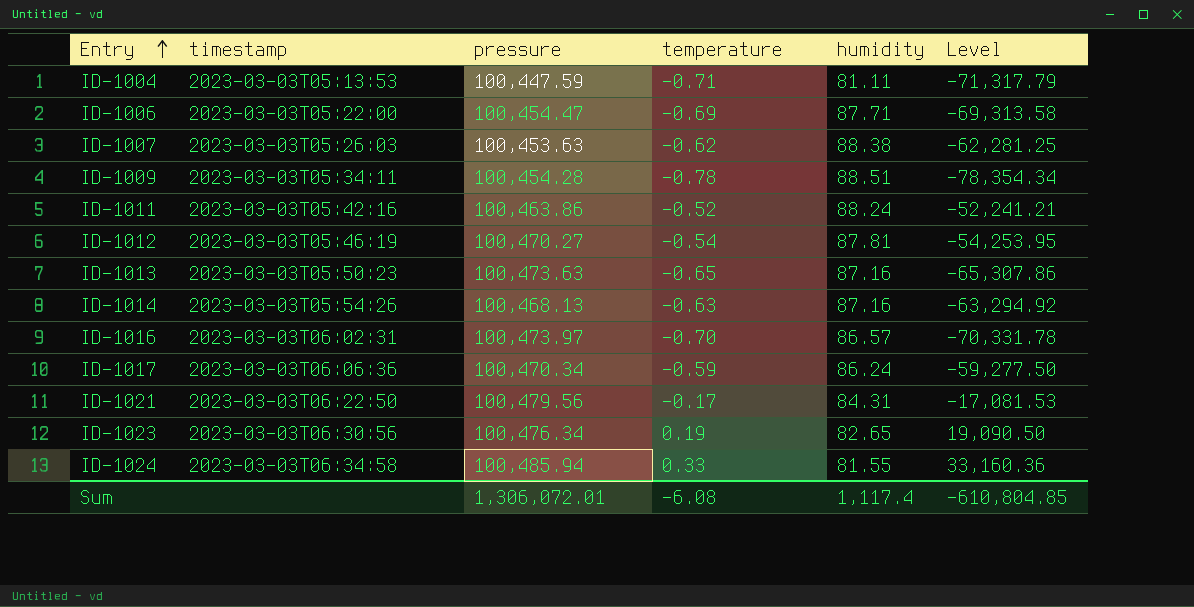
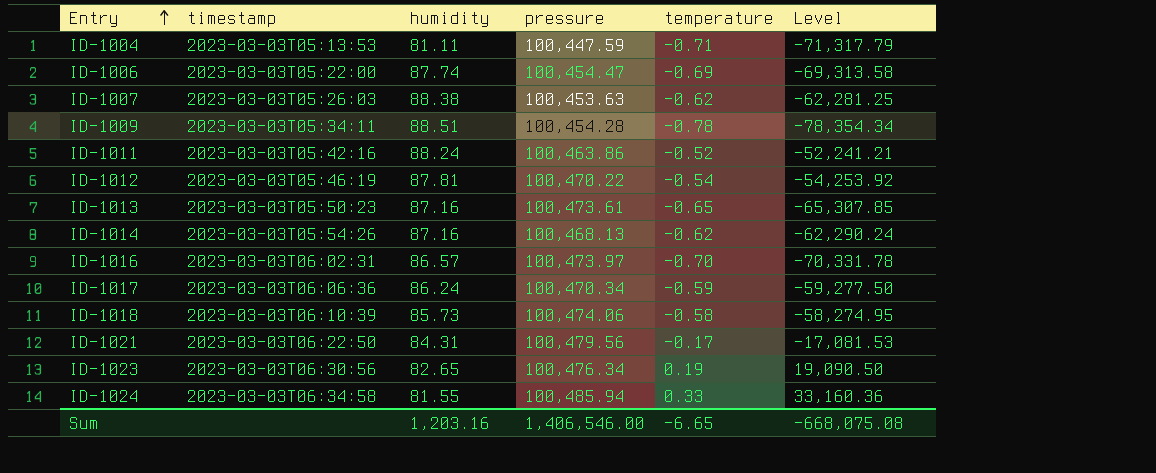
column humidity | position: 5 -> 3
ID-1006 | humidity: 87.71 -> 87.74
ID-1012 | pressure: 100,470.27 -> 100,470.22
ID-1012 | Level: -54,253.95 -> -54,253.92
ID-1013 | pressure: 100,473.63 -> 100,473.61
ID-1013 | Level: -65,307.86 -> -65,307.85
ID-1014 | temperature: -0.63 -> -0.62
ID-1014 | Level: -63,294.92 -> -62,290.24
row ID-1018: none -> 2023-03-03T06:10:39 | 85.73 | 100,474.06 | -0.58 | -58,274.95
Sum | humidity: 1,117.4 -> 1,203.16
Sum | pressure: 1,306,072.01 -> 1,406,546.00
Sum | temperature: -6.08 -> -6.65
Sum | Level: -610,804.85 -> -668,075.08

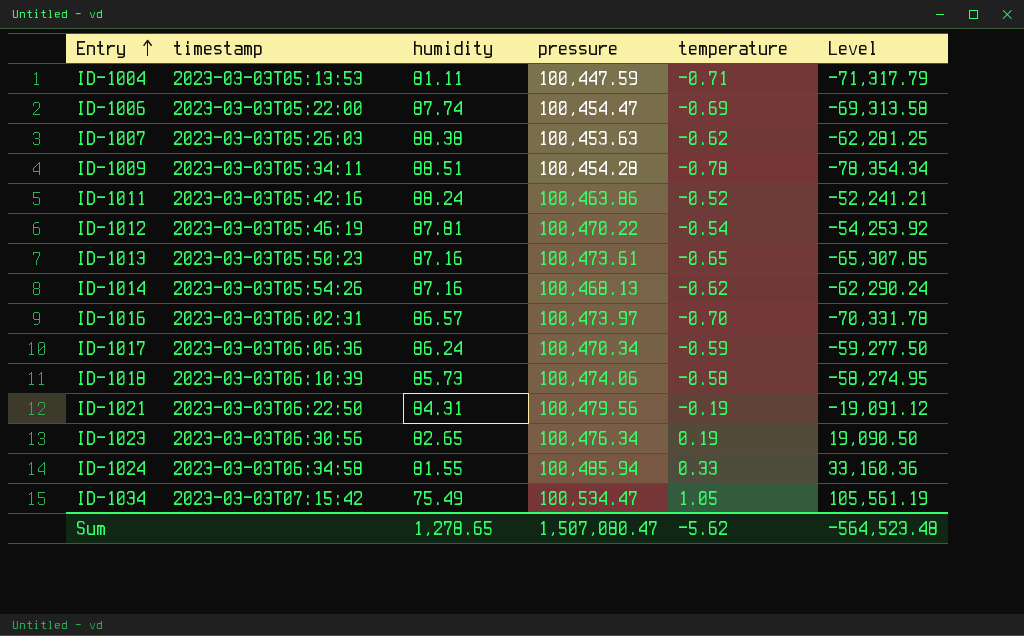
ID-1021 | temperature: -0.17 -> -0.19
ID-1021 | Level: -17,081.53 -> -19,091.12
row ID-1034: none -> 2023-03-03T07:15:42 | 75.49 | 100,534.47 | 1.05 | 105,561.19
Sum | humidity: 1,203.16 -> 1,278.65
Sum | pressure: 1,406,546.00 -> 1,507,080.47
Sum | temperature: -6.65 -> -5.62
Sum | Level: -668,075.08 -> -564,523.48

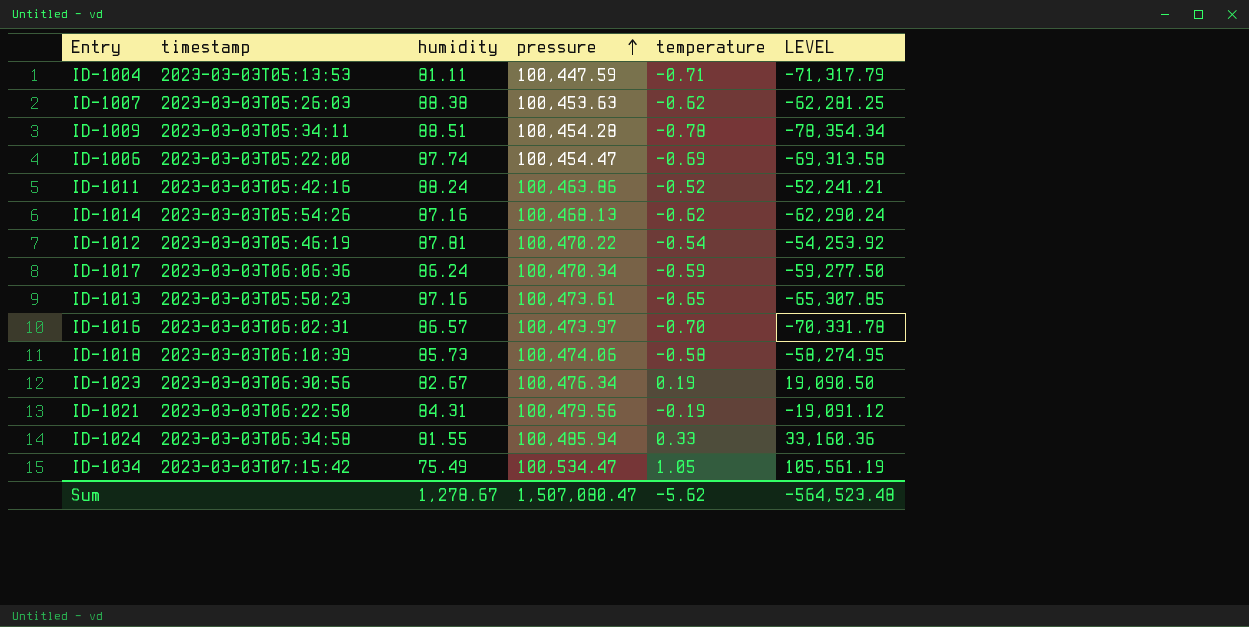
row order: Entry ascending -> pressure ascending
column name: Level -> LEVEL
ID-1023 | humidity: 82.65 -> 82.67
Sum | humidity: 1,278.65 -> 1,278.67

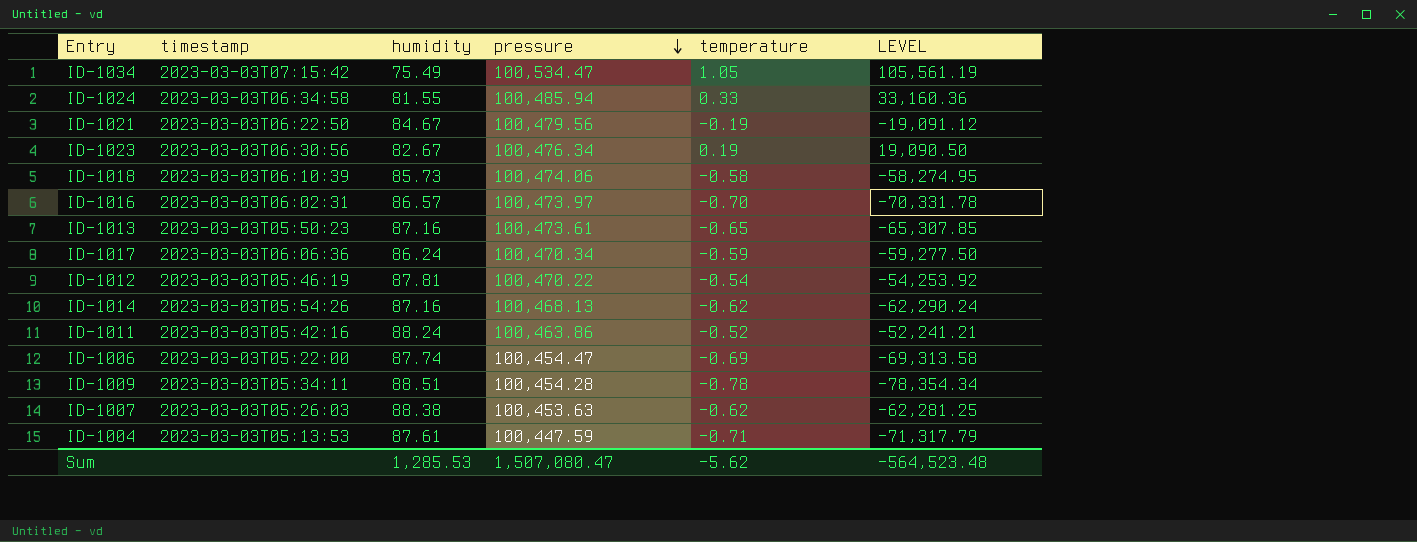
row order: pressure ascending -> pressure descending
ID-1021 | humidity: 84.31 -> 84.67
ID-1004 | humidity: 81.11 -> 87.61
Sum | humidity: 1,278.67 -> 1,285.53

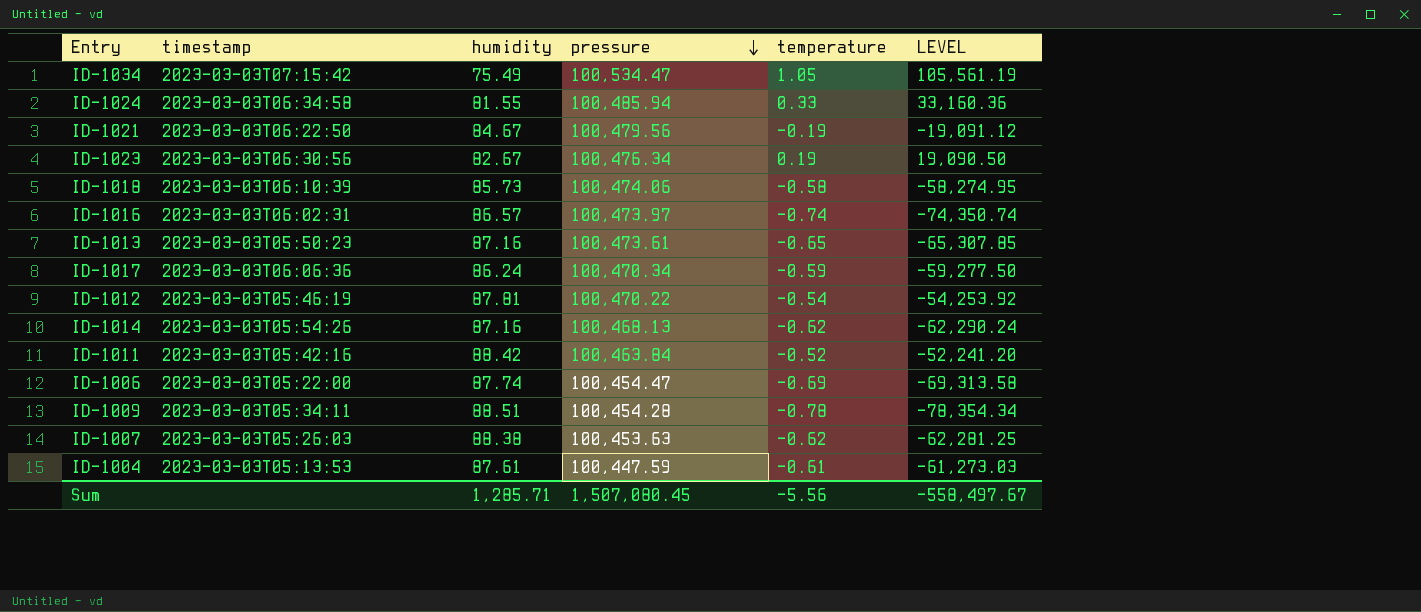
ID-1016 | temperature: -0.70 -> -0.74
ID-1016 | LEVEL: -70,331.78 -> -74,350.74
ID-1011 | humidity: 88.24 -> 88.42
ID-1011 | pressure: 100,463.86 -> 100,463.84
ID-1011 | LEVEL: -52,241.21 -> -52,241.20
ID-1004 | temperature: -0.71 -> -0.61
ID-1004 | LEVEL: -71,317.79 -> -61,273.03
Sum | humidity: 1,285.53 -> 1,285.71
Sum | pressure: 1,507,080.47 -> 1,507,080.45
Sum | temperature: -5.62 -> -5.56
Sum | LEVEL: -564,523.48 -> -558,497.67

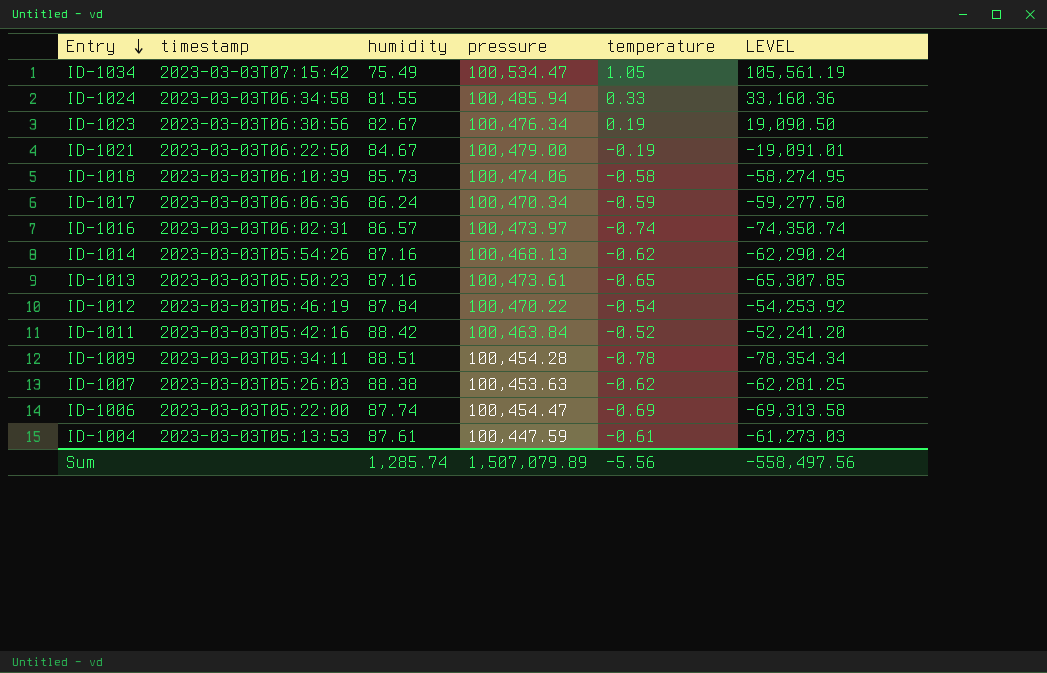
row order: pressure descending -> Entry descending
ID-1021 | pressure: 100,479.56 -> 100,479.00
ID-1021 | LEVEL: -19,091.12 -> -19,091.01
ID-1012 | humidity: 87.81 -> 87.84
Sum | humidity: 1,285.71 -> 1,285.74
Sum | pressure: 1,507,080.45 -> 1,507,079.89
Sum | LEVEL: -558,497.67 -> -558,497.56

